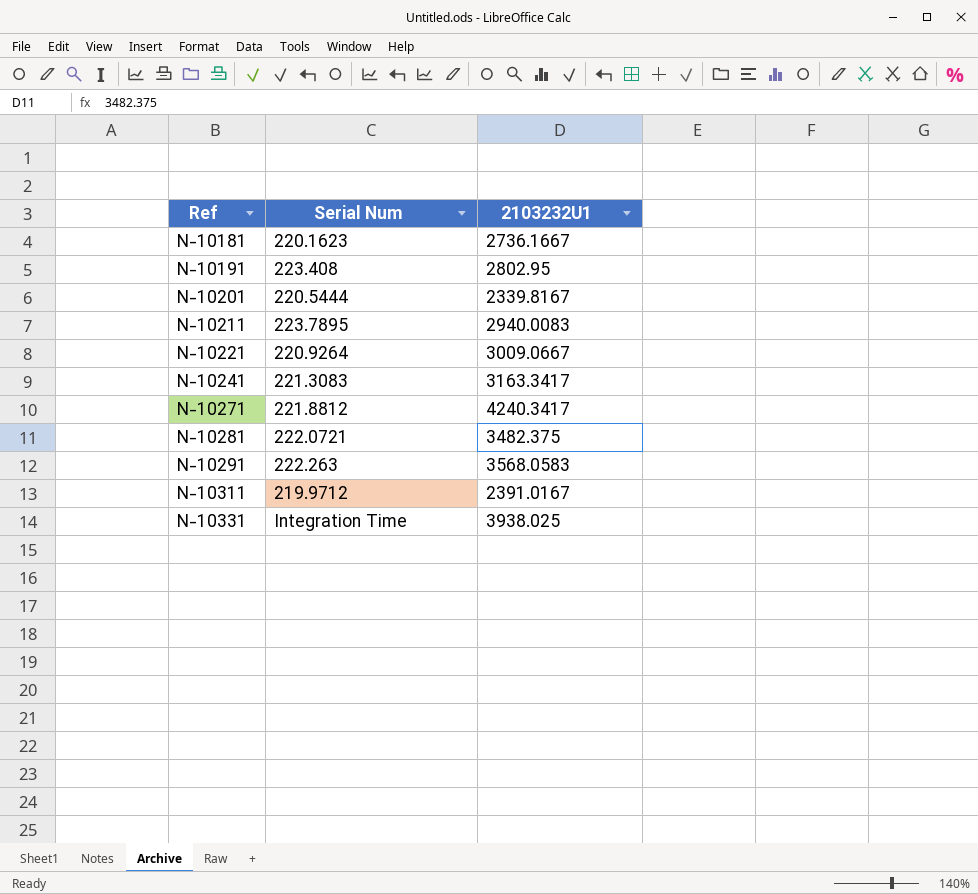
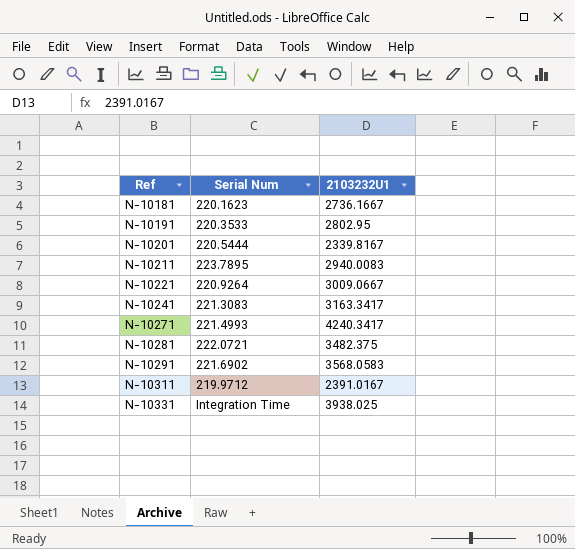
N-10191 | Serial Num: 223.408 -> 220.3533
N-10271 | Serial Num: 221.8812 -> 221.4993
N-10291 | Serial Num: 222.263 -> 221.6902

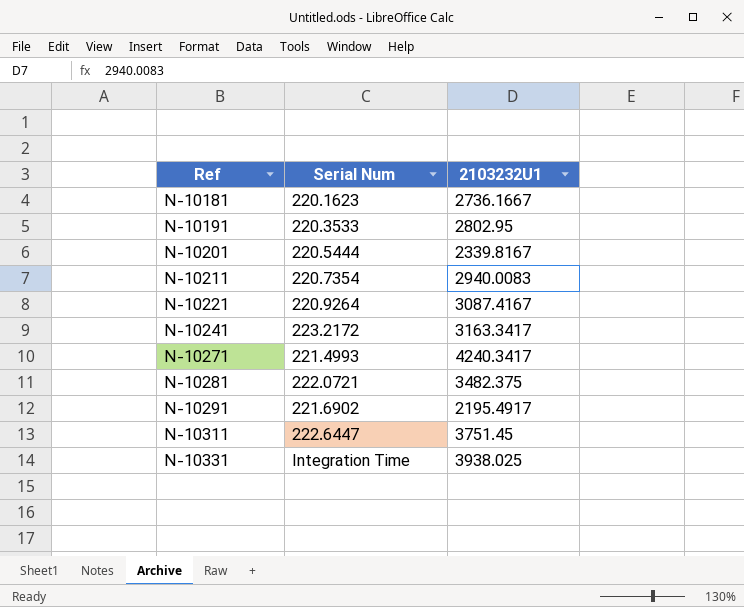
N-10211 | Serial Num: 223.7895 -> 220.7354
N-10221 | 2103232U1: 3009.0667 -> 3087.4167
N-10241 | Serial Num: 221.3083 -> 223.2172
N-10291 | 2103232U1: 3568.0583 -> 2195.4917
N-10311 | Serial Num: 219.9712 -> 222.6447
N-10311 | 2103232U1: 2391.0167 -> 3751.45

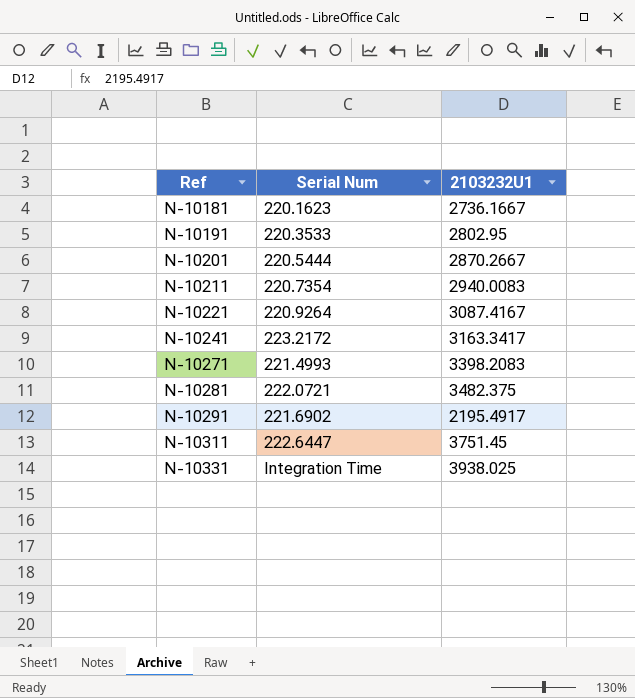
N-10201 | 2103232U1: 2339.8167 -> 2870.2667
N-10271 | 2103232U1: 4240.3417 -> 3398.2083

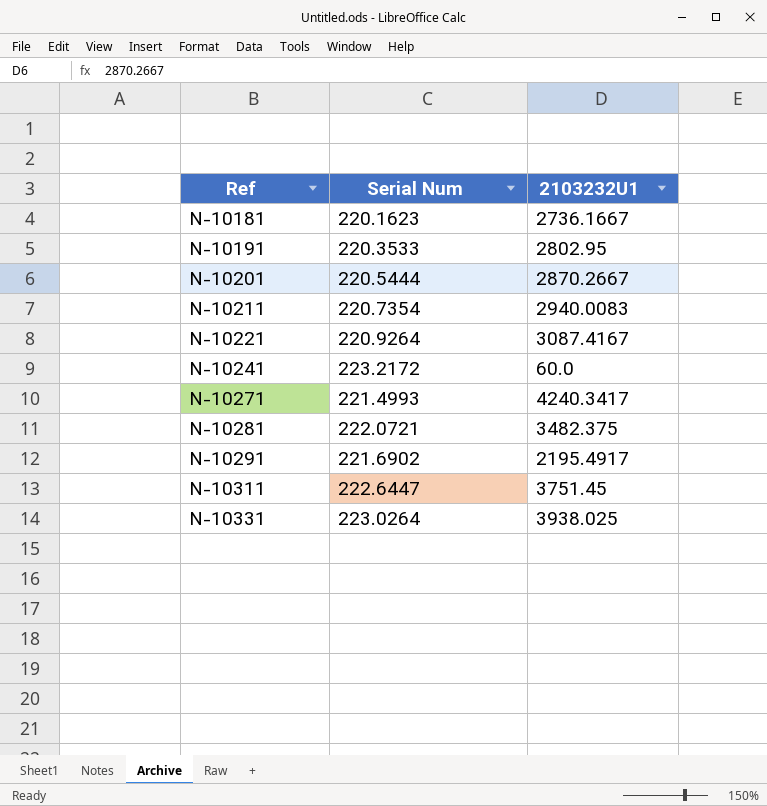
N-10241 | 2103232U1: 3163.3417 -> 60.0
N-10271 | 2103232U1: 3398.2083 -> 4240.3417
N-10331 | Serial Num: Integration Time -> 223.0264

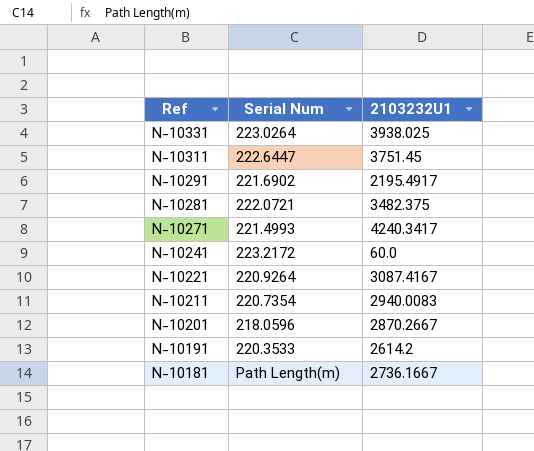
row order: Ref ascending -> Ref descending
N-10201 | Serial Num: 220.5444 -> 218.0596
N-10191 | 2103232U1: 2802.95 -> 2614.2
N-10181 | Serial Num: 220.1623 -> Path Length(m)

